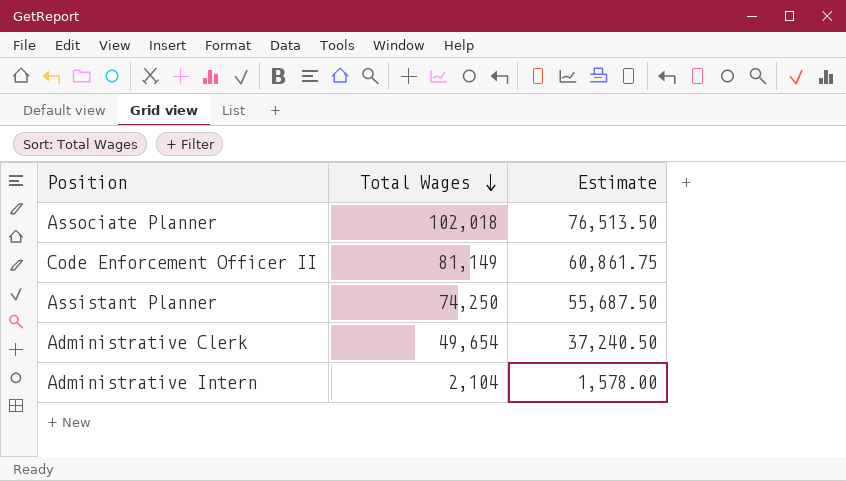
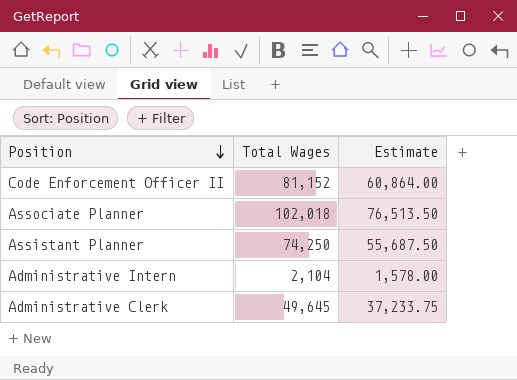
row order: Total Wages descending -> Position descending
Code Enforcement Officer II | Total Wages: 81,149 -> 81,152
Code Enforcement Officer II | Estimate: 60,861.75 -> 60,864.00
Administrative Clerk | Total Wages: 49,654 -> 49,645
Administrative Clerk | Estimate: 37,240.50 -> 37,233.75

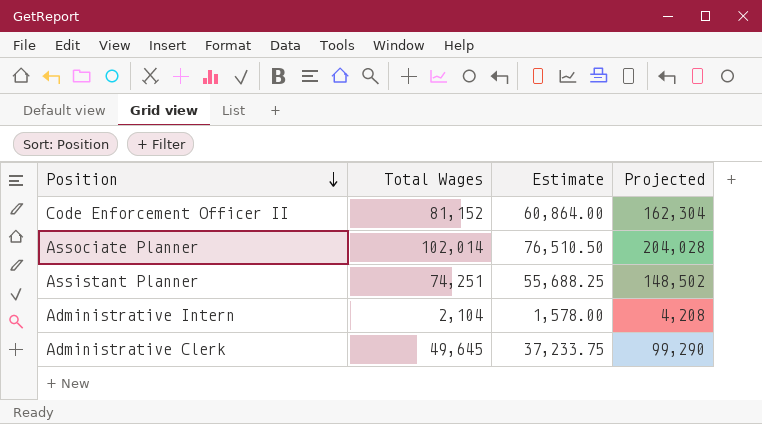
column Projected | formula: none -> [Total Wages] * 2
Associate Planner | Total Wages: 102,018 -> 102,014
Associate Planner | Estimate: 76,513.50 -> 76,510.50
Assistant Planner | Total Wages: 74,250 -> 74,251
Assistant Planner | Estimate: 55,687.50 -> 55,688.25

